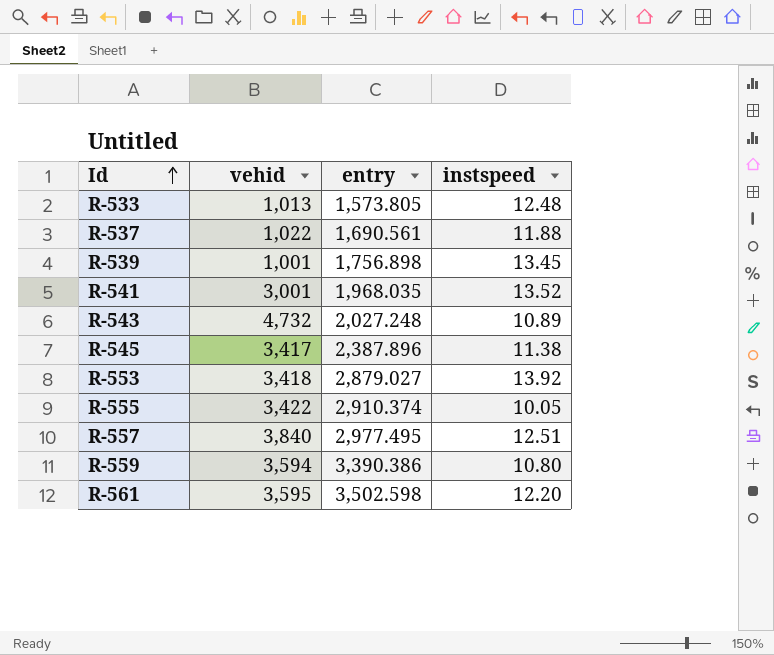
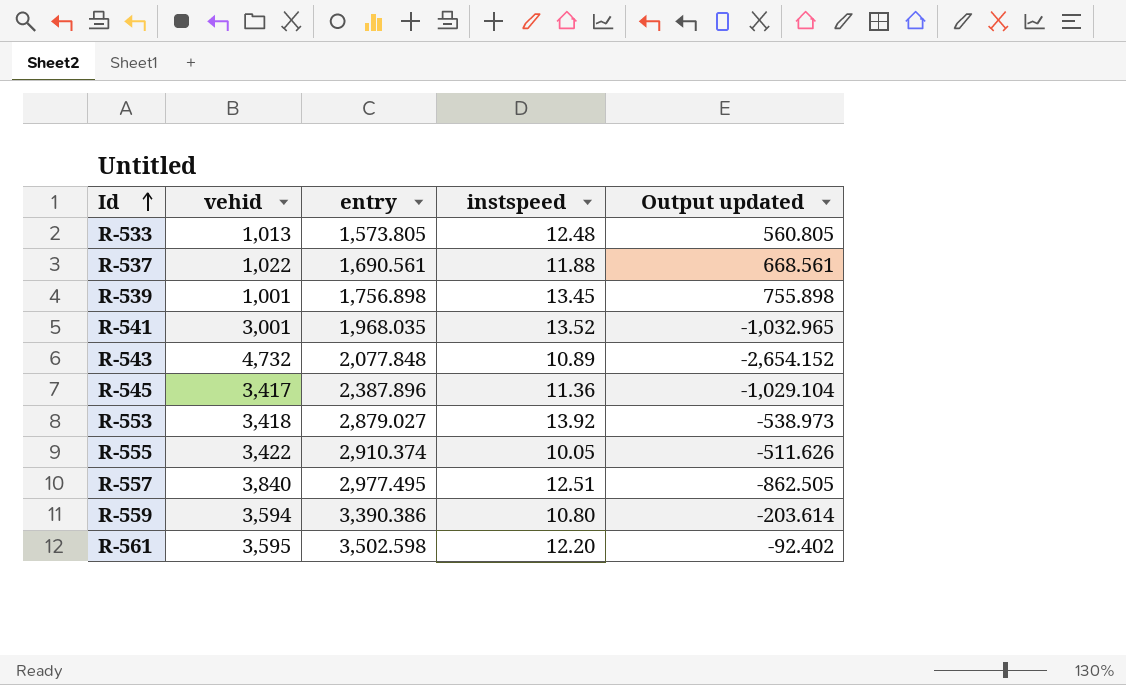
column Output updated | formula: none -> [entry] - [vehid]
R-543 | entry: 2,027.248 -> 2,077.848
R-545 | instspeed: 11.38 -> 11.36

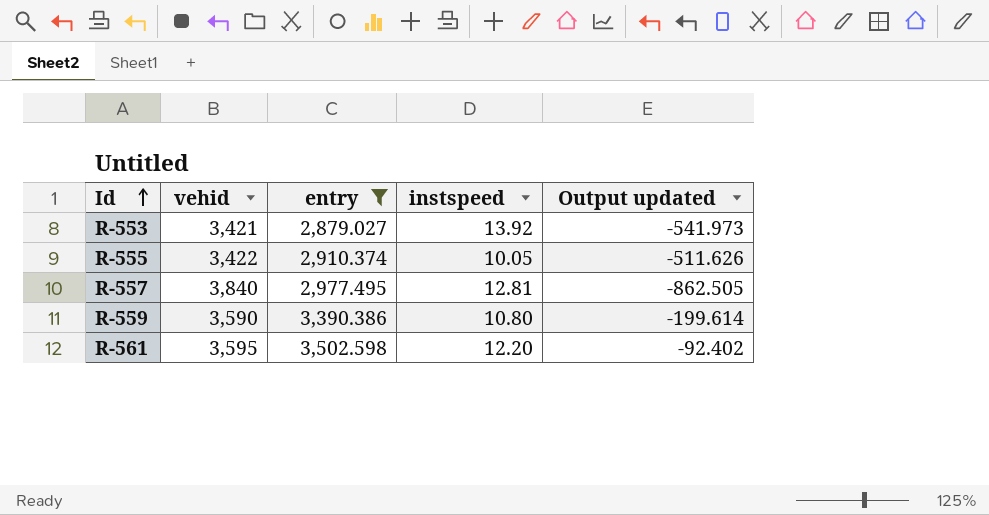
filter: none -> entry >= 2,879.027
R-553 | vehid: 3,418 -> 3,421
R-553 | Output updated: -538.973 -> -541.973
R-557 | instspeed: 12.51 -> 12.81
R-559 | vehid: 3,594 -> 3,590
R-559 | Output updated: -203.614 -> -199.614

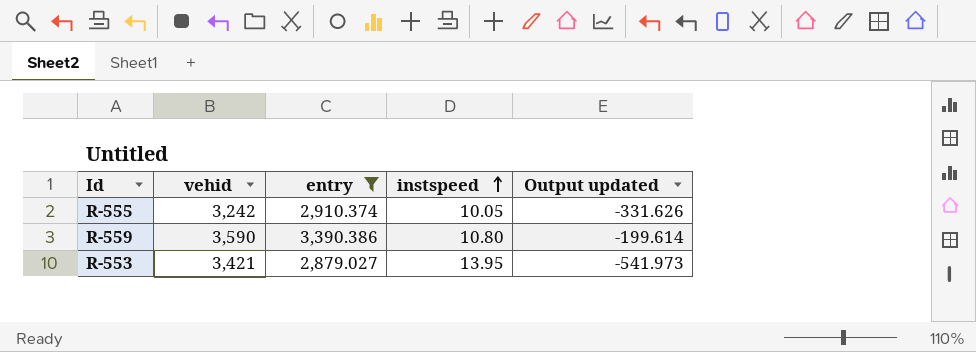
row order: Id ascending -> instspeed ascending
row R-557: 3,840 | 2,977.495 | 12.81 | -862.505 -> none
row R-561: 3,595 | 3,502.598 | 12.20 | -92.402 -> none
R-555 | vehid: 3,422 -> 3,242
R-555 | Output updated: -511.626 -> -331.626
R-553 | instspeed: 13.92 -> 13.95

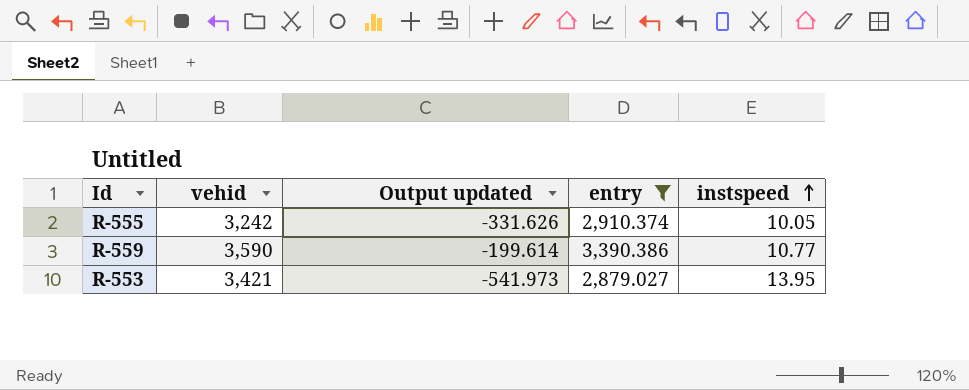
column Output updated | position: 5 -> 3
R-559 | instspeed: 10.80 -> 10.77

